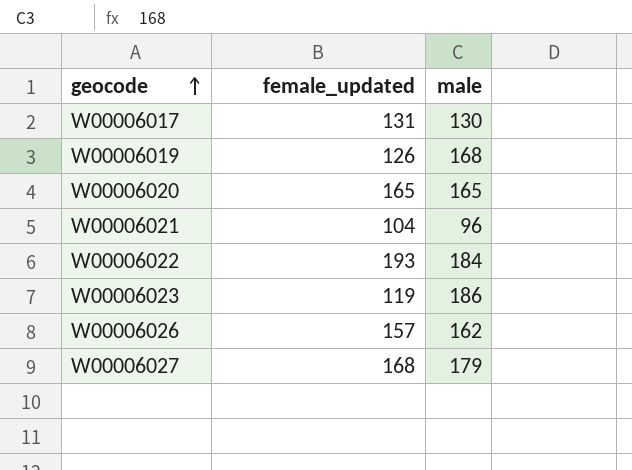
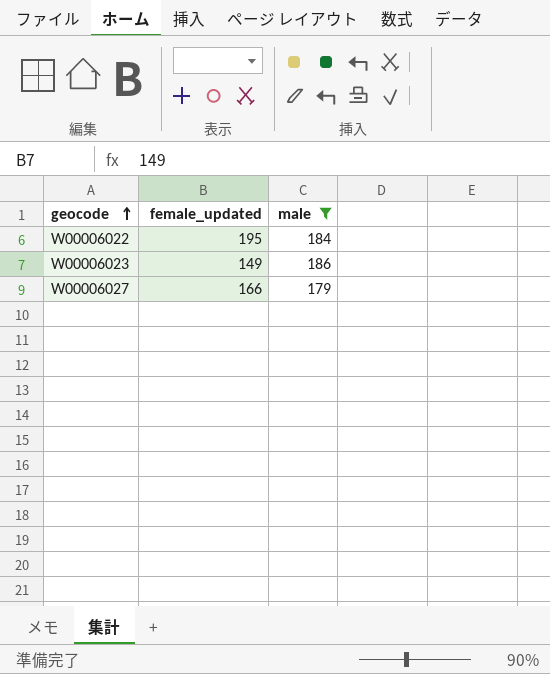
filter: none -> male >= 179
W00006022 | female_updated: 193 -> 195
W00006023 | female_updated: 119 -> 149
W00006027 | female_updated: 168 -> 166

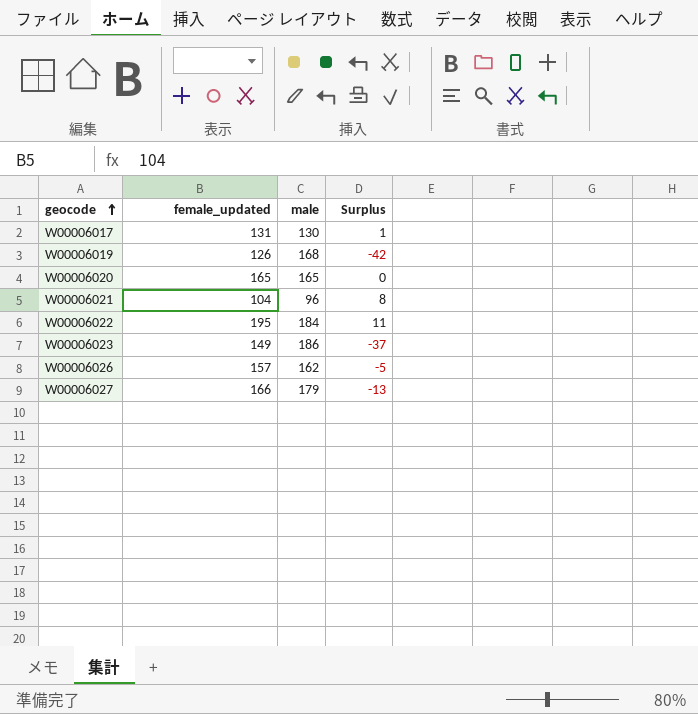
filter: male >= 179 -> none
column Surplus | formula: none -> [female_updated] - [male]

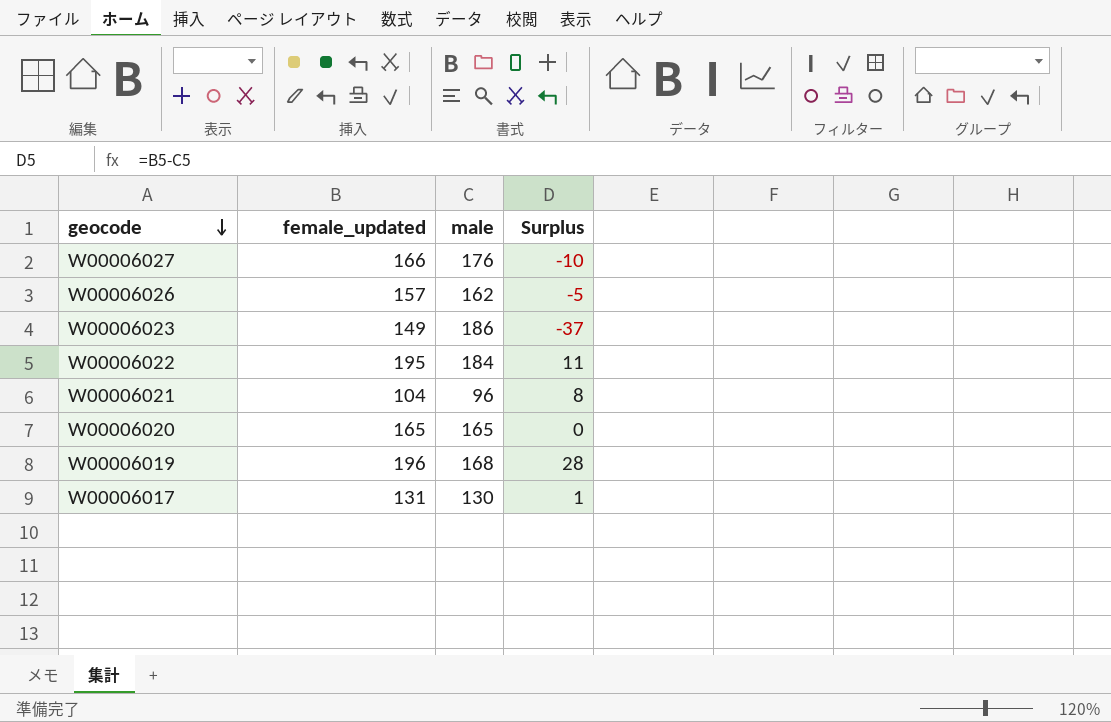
row order: geocode ascending -> geocode descending
W00006027 | male: 179 -> 176
W00006027 | Surplus: -13 -> -10
W00006019 | female_updated: 126 -> 196
W00006019 | Surplus: -42 -> 28

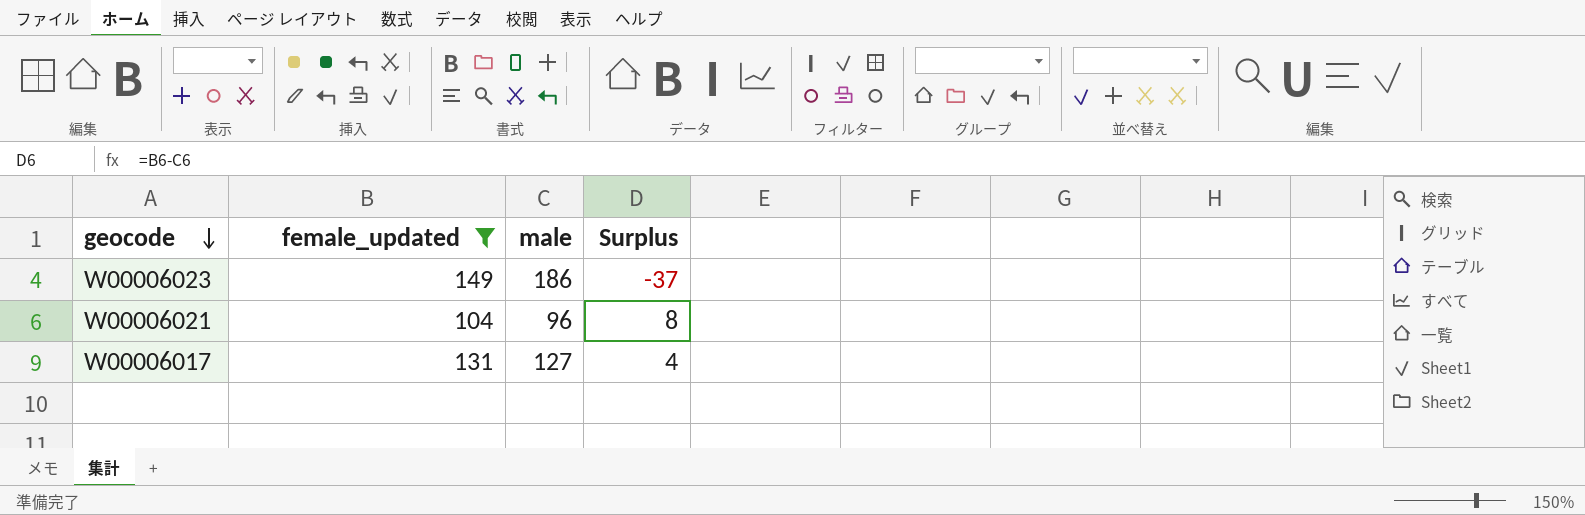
filter: none -> female_updated <= 149
W00006017 | male: 130 -> 127
W00006017 | Surplus: 1 -> 4

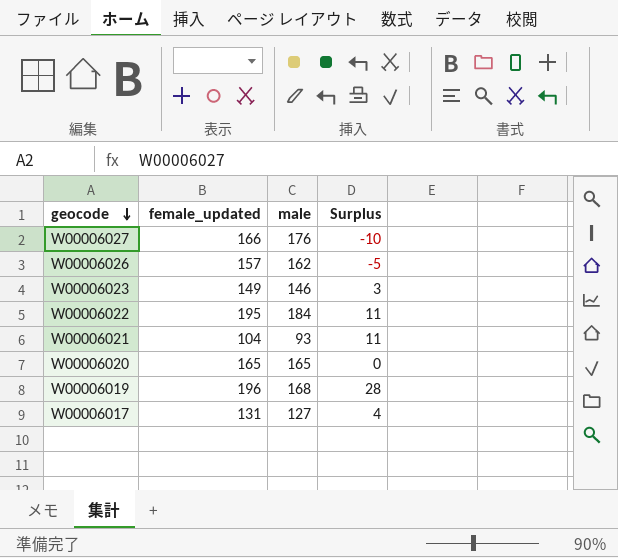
filter: female_updated <= 149 -> none
W00006023 | male: 186 -> 146
W00006023 | Surplus: -37 -> 3
W00006021 | male: 96 -> 93
W00006021 | Surplus: 8 -> 11

